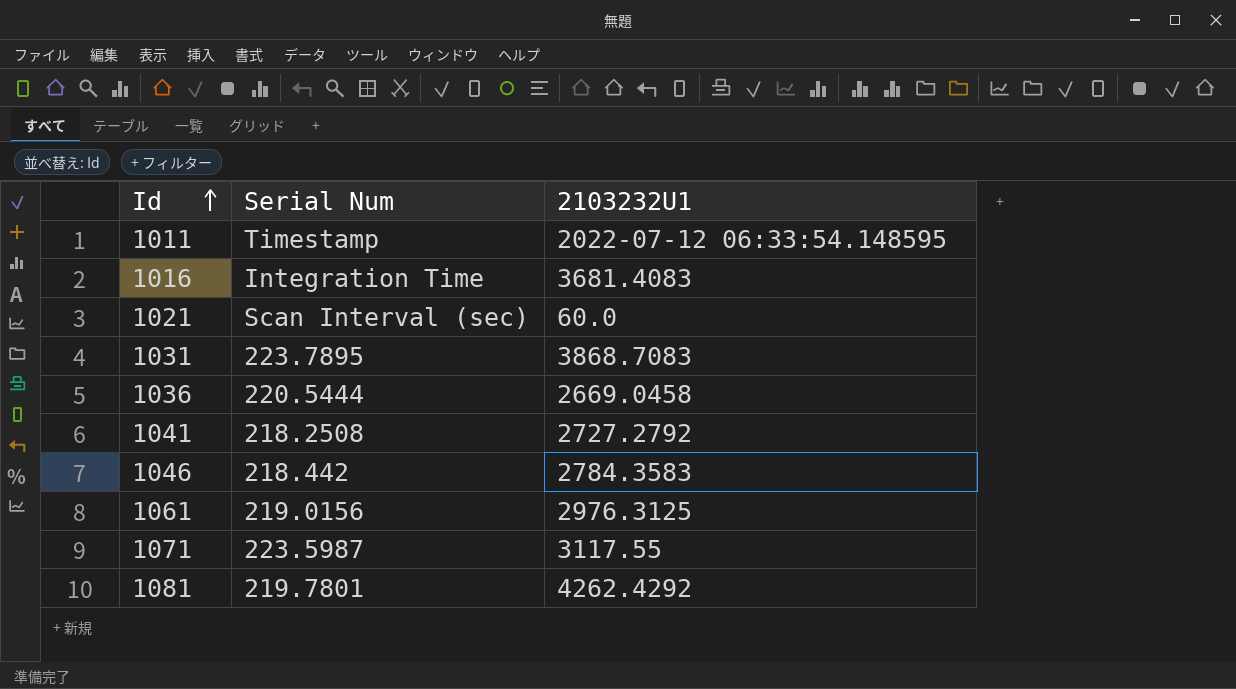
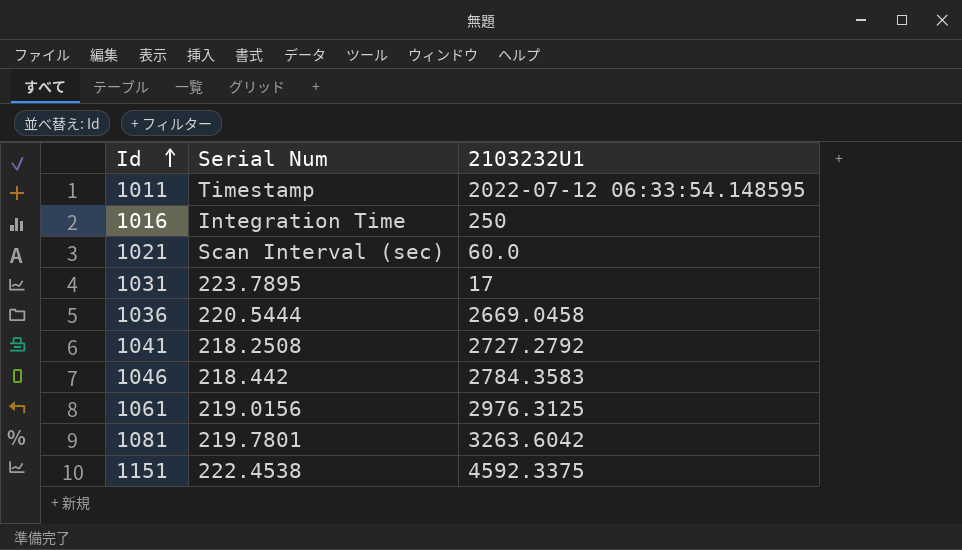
row 1071: 223.5987 | 3117.55 -> none
1016 | 2103232U1: 3681.4083 -> 250
1031 | 2103232U1: 3868.7083 -> 17
1081 | 2103232U1: 4262.4292 -> 3263.6042
row 1151: none -> 222.4538 | 4592.3375

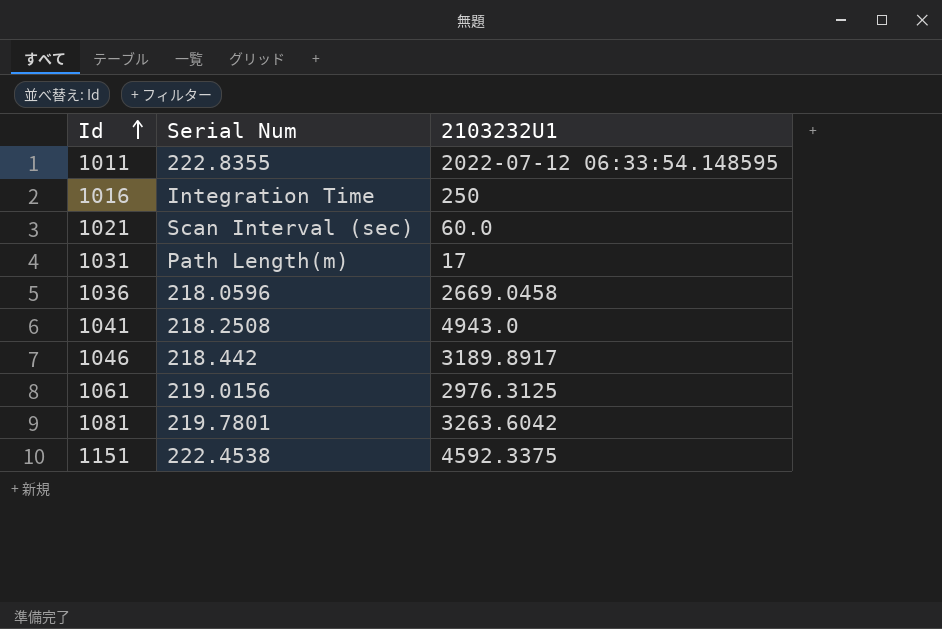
1011 | Serial Num: Timestamp -> 222.8355
1031 | Serial Num: 223.7895 -> Path Length(m)
1036 | Serial Num: 220.5444 -> 218.0596
1041 | 2103232U1: 2727.2792 -> 4943.0
1046 | 2103232U1: 2784.3583 -> 3189.8917

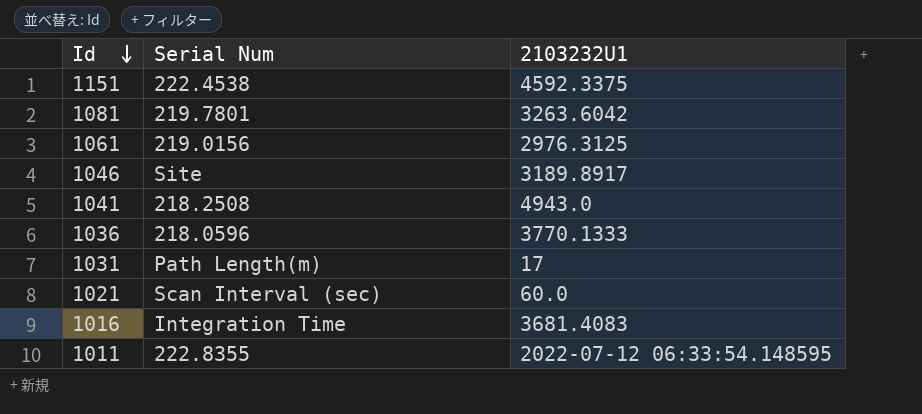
row order: Id ascending -> Id descending
1046 | Serial Num: 218.442 -> Site
1036 | 2103232U1: 2669.0458 -> 3770.1333
1016 | 2103232U1: 250 -> 3681.4083

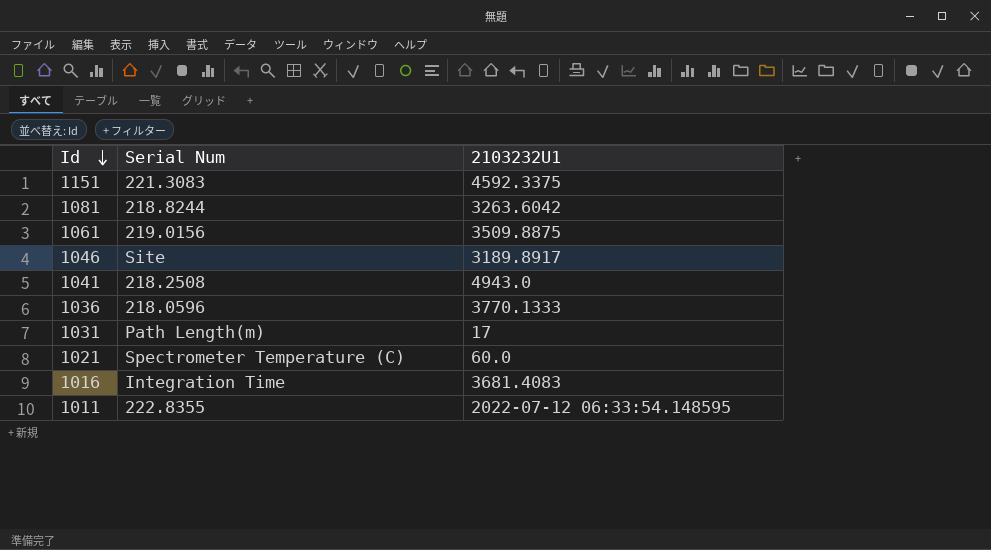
1151 | Serial Num: 222.4538 -> 221.3083
1081 | Serial Num: 219.7801 -> 218.8244
1061 | 2103232U1: 2976.3125 -> 3509.8875
1021 | Serial Num: Scan Interval (sec) -> Spectrometer Temperature (C)

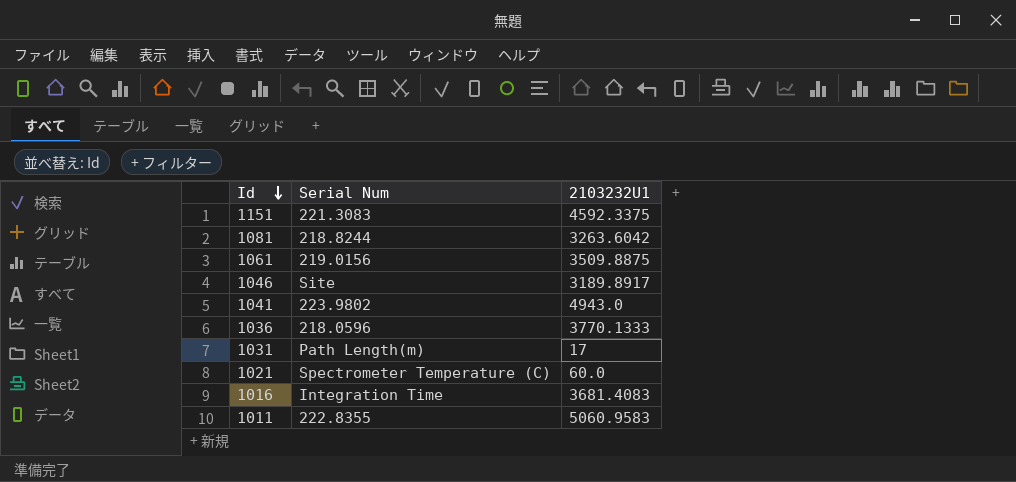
1041 | Serial Num: 218.2508 -> 223.9802
1011 | 2103232U1: 2022-07-12 06:33:54.148595 -> 5060.9583

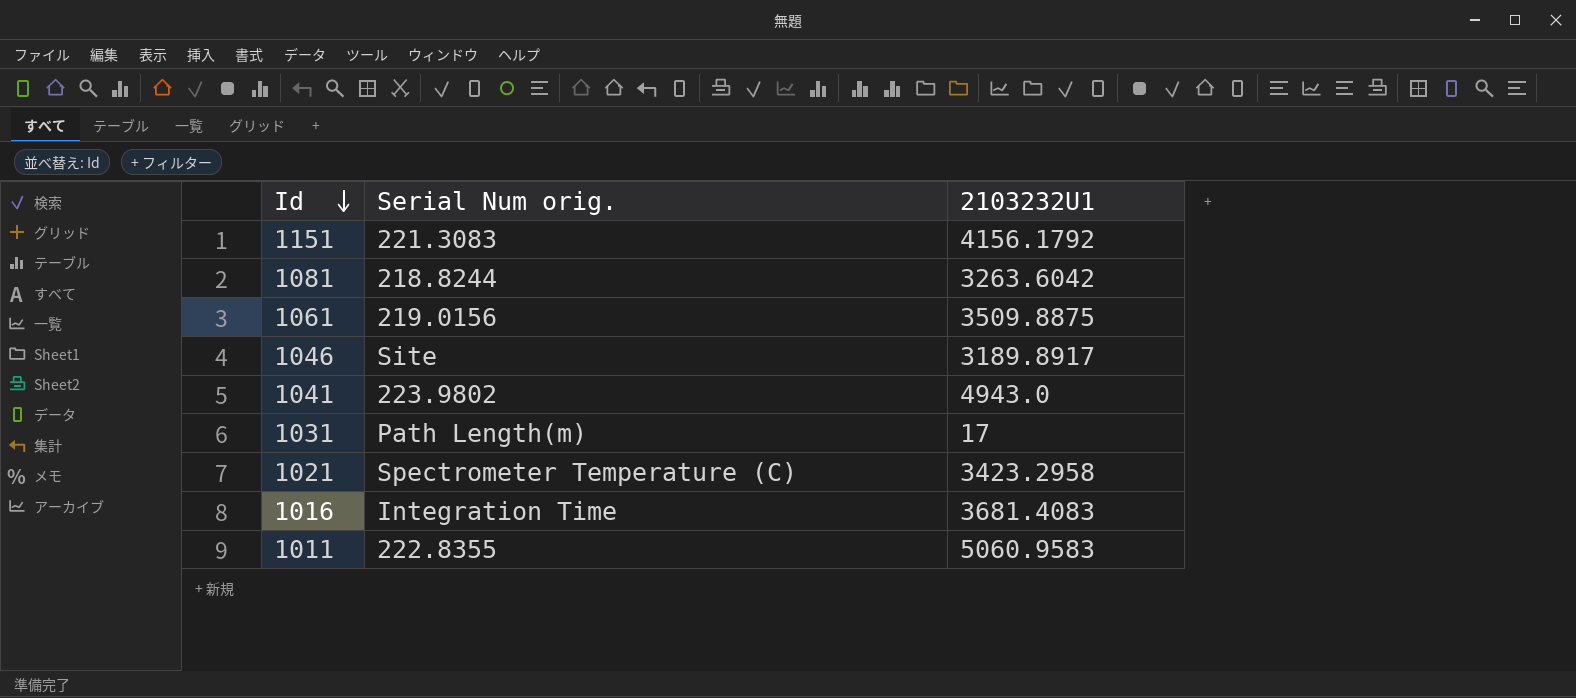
column name: Serial Num -> Serial Num orig.
row 1036: 218.0596 | 3770.1333 -> none
1151 | 2103232U1: 4592.3375 -> 4156.1792
1021 | 2103232U1: 60.0 -> 3423.2958

